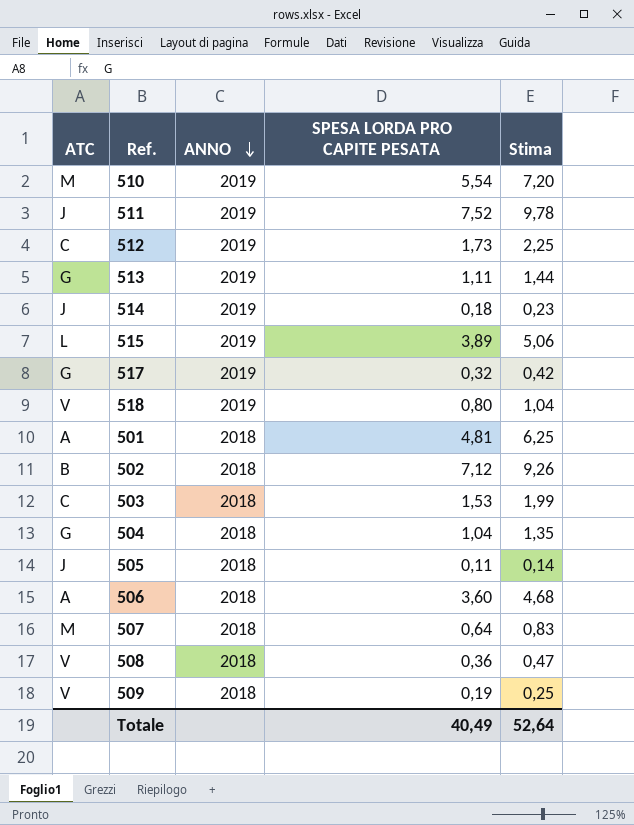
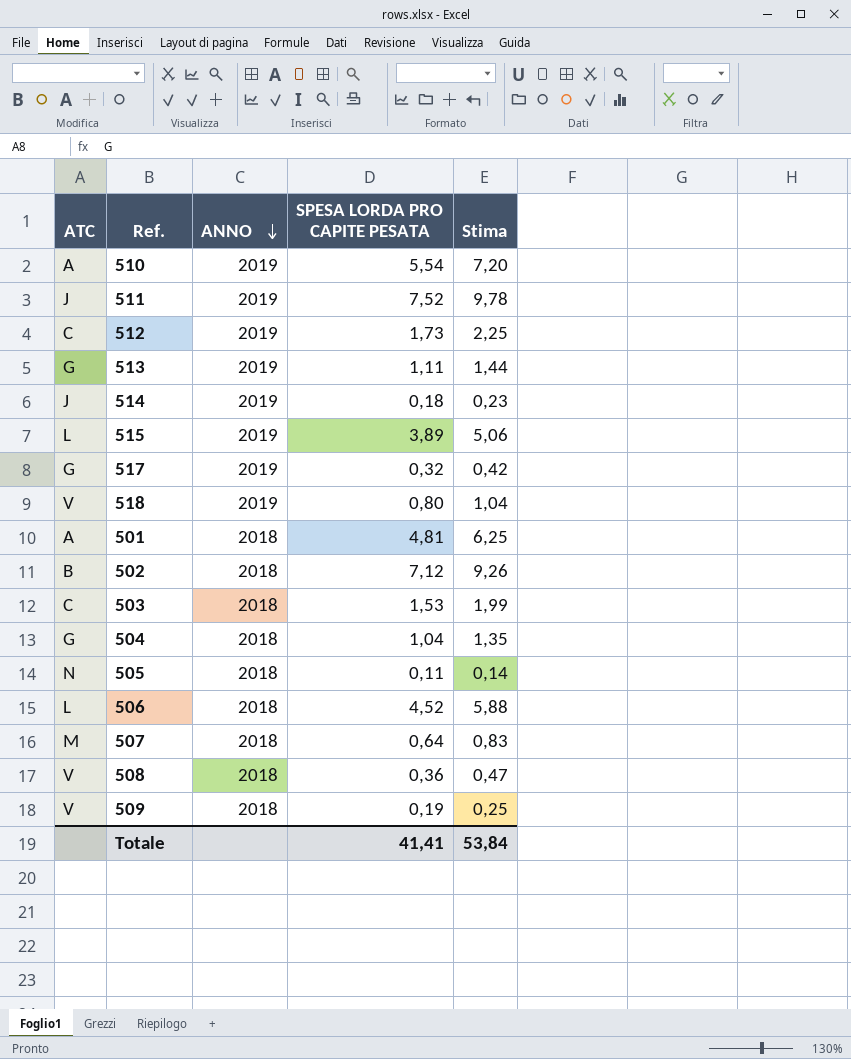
510 | ATC: M -> A
505 | ATC: J -> N
506 | ATC: A -> L
506 | SPESA LORDA PRO CAPITE PESATA: 3,60 -> 4,52
506 | Stima: 4,68 -> 5,88
Totale | SPESA LORDA PRO CAPITE PESATA: 40,49 -> 41,41
Totale | Stima: 52,64 -> 53,84

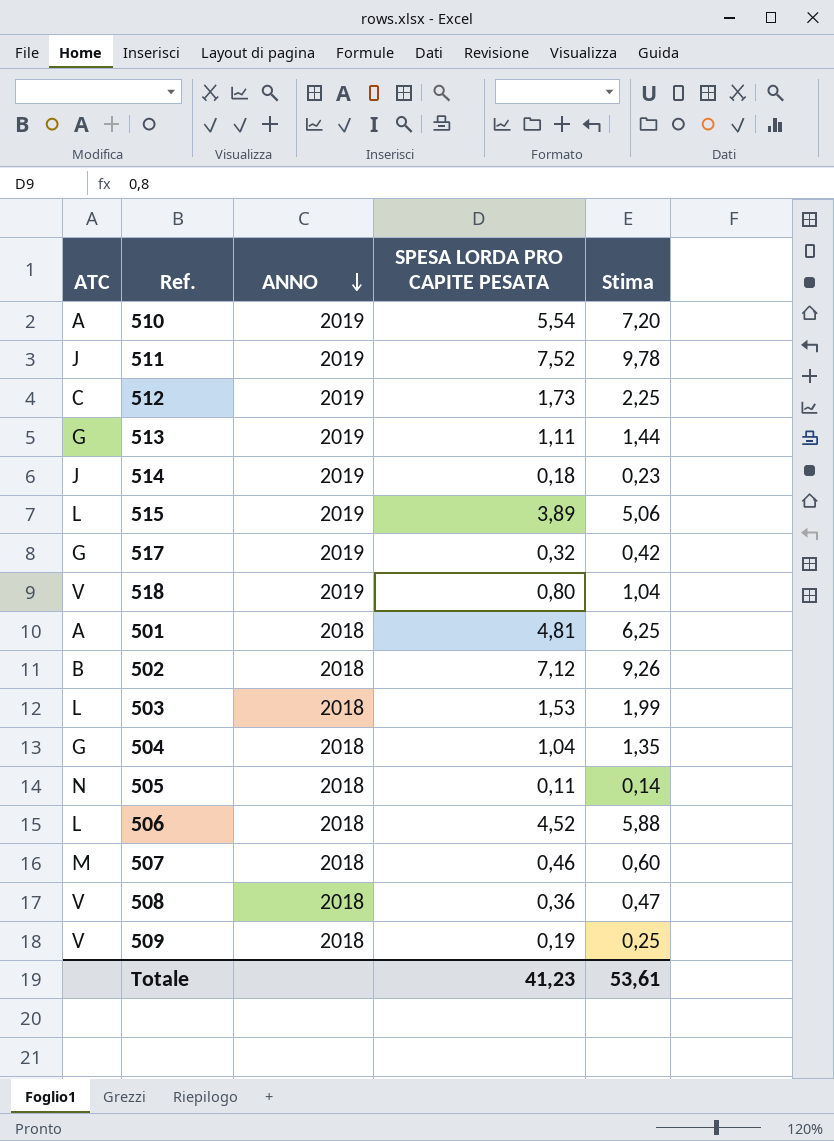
503 | ATC: C -> L
507 | SPESA LORDA PRO CAPITE PESATA: 0,64 -> 0,46
507 | Stima: 0,83 -> 0,60
Totale | SPESA LORDA PRO CAPITE PESATA: 41,41 -> 41,23
Totale | Stima: 53,84 -> 53,61

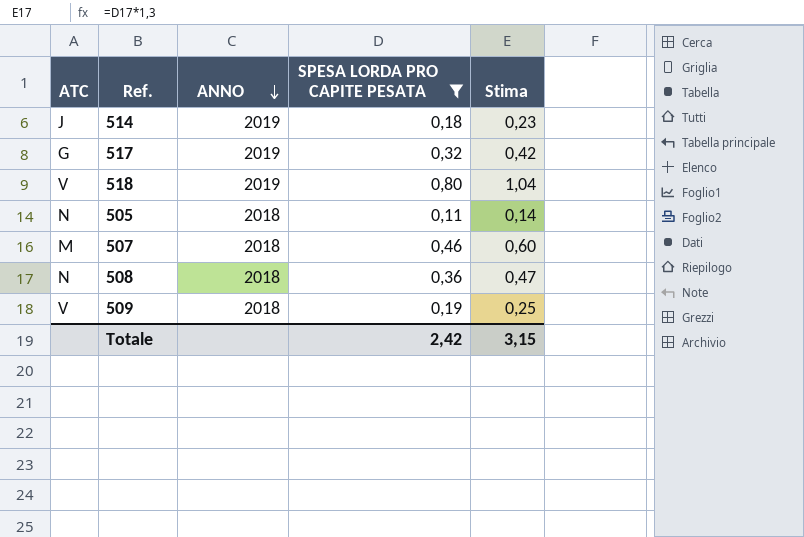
filter: none -> SPESA LORDA PRO CAPITE PESATA <= 0,80
508 | ATC: V -> N
Totale | SPESA LORDA PRO CAPITE PESATA: 41,23 -> 2,42
Totale | Stima: 53,61 -> 3,15

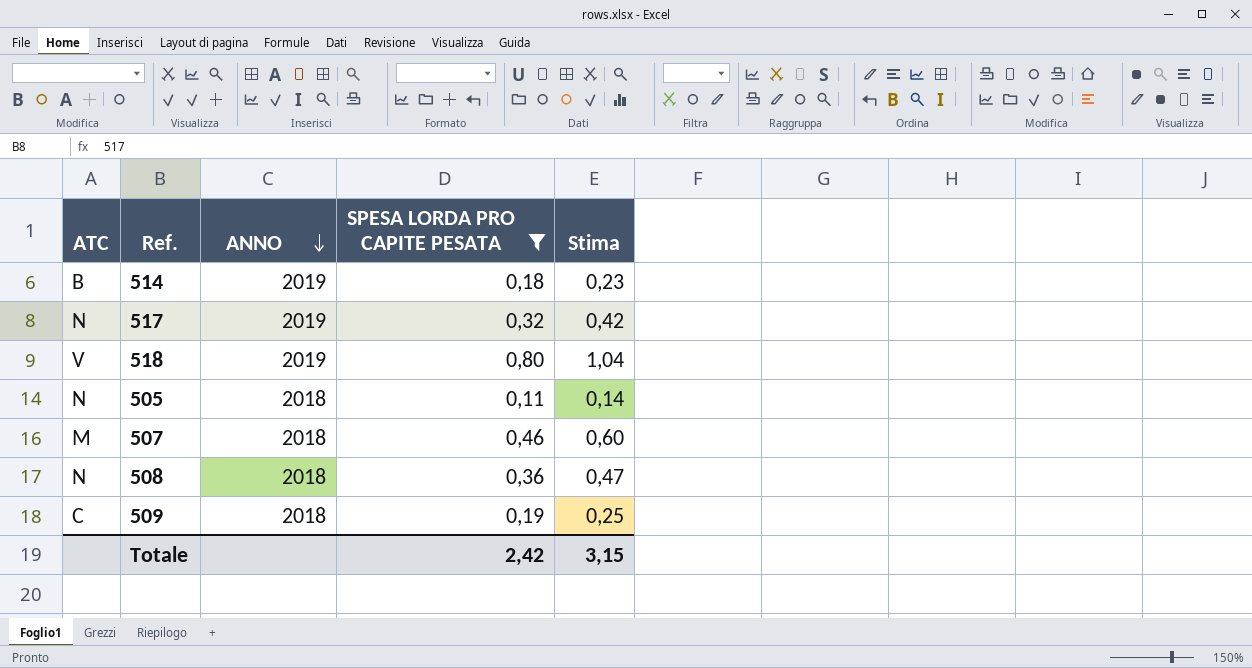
514 | ATC: J -> B
517 | ATC: G -> N
509 | ATC: V -> C

